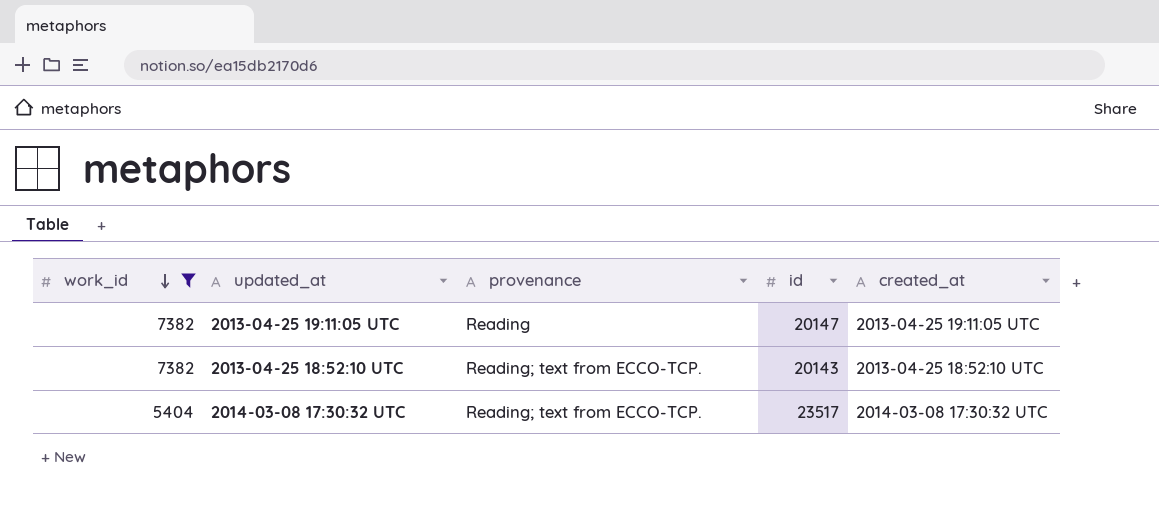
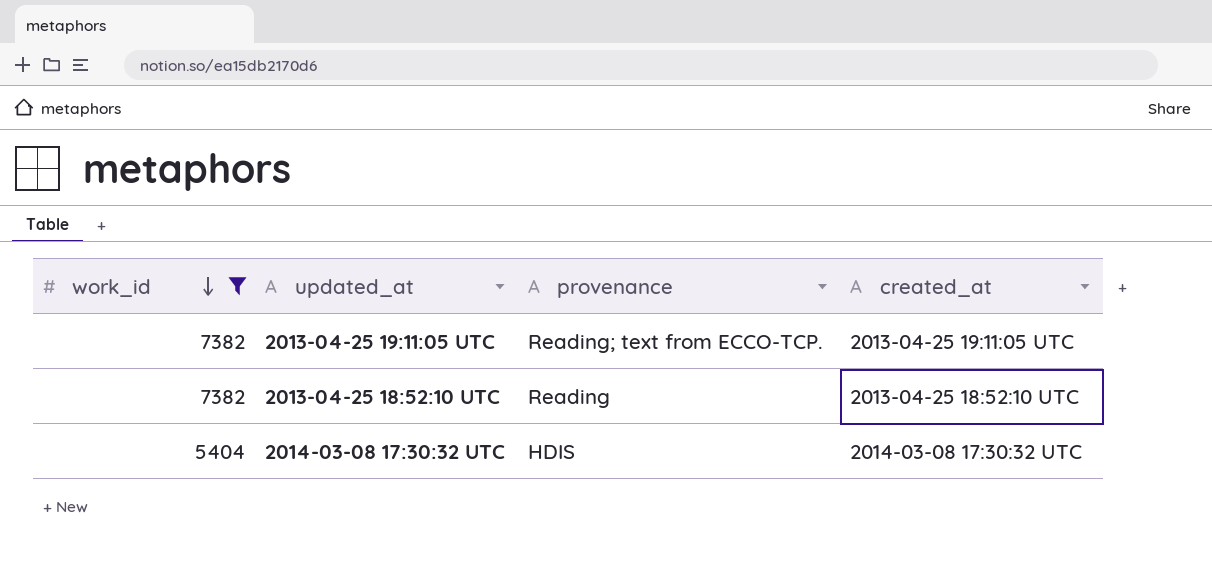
column id | position: 4 -> none
2013-04-25 19:11:05 UTC | provenance: Reading -> Reading; text from ECCO-TCP.
2013-04-25 18:52:10 UTC | provenance: Reading; text from ECCO-TCP. -> Reading
2014-03-08 17:30:32 UTC | provenance: Reading; text from ECCO-TCP. -> HDIS

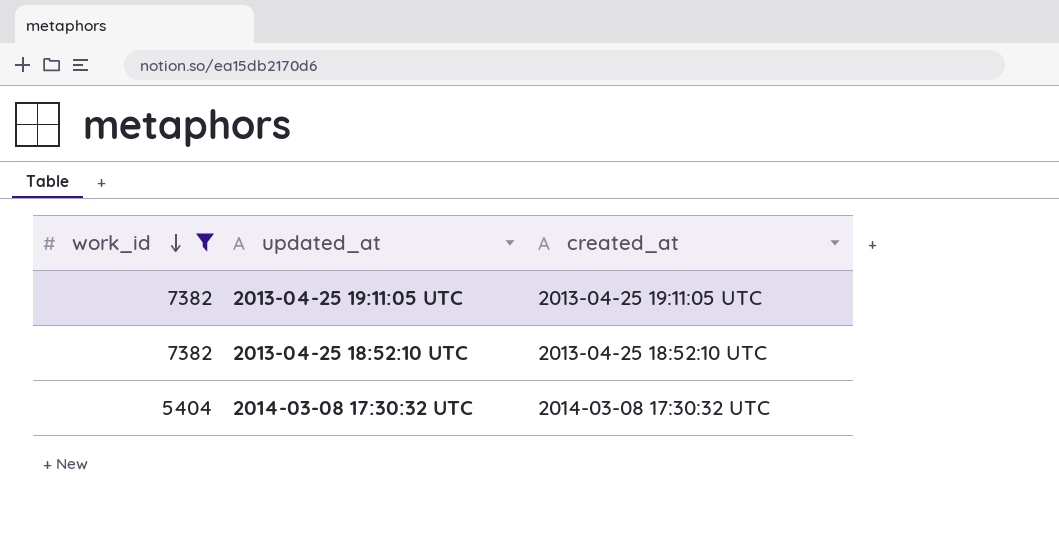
column provenance | position: 3 -> none

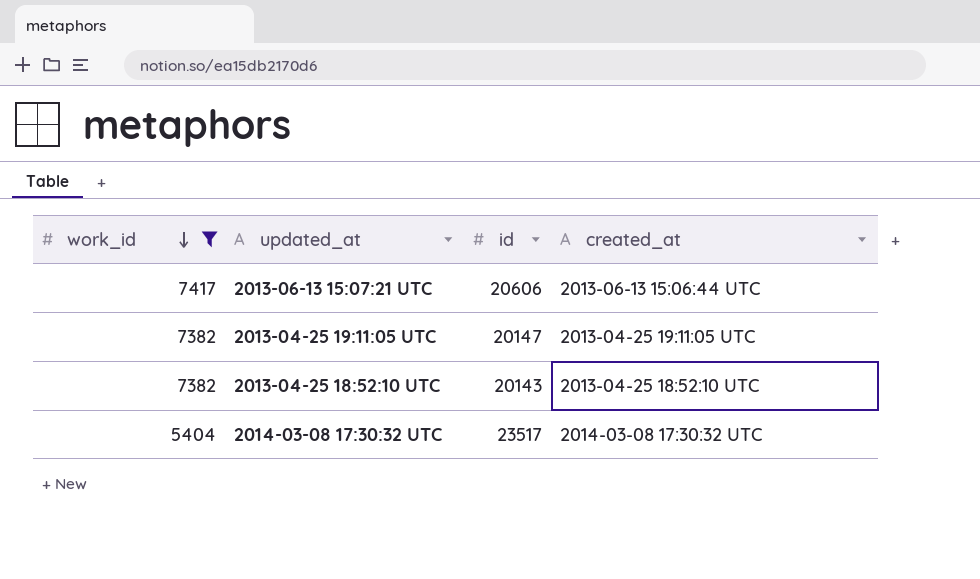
column id | position: none -> 3
row 2013-06-13 15:07:21 UTC: none -> 7417 | 20606 | 2013-06-13 15:06:44 UTC

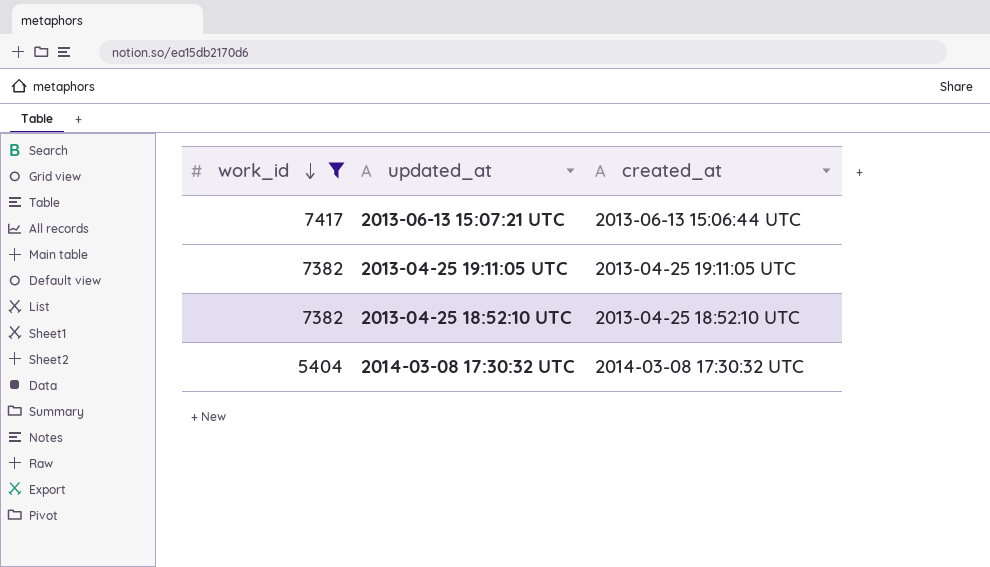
column id | position: 3 -> none

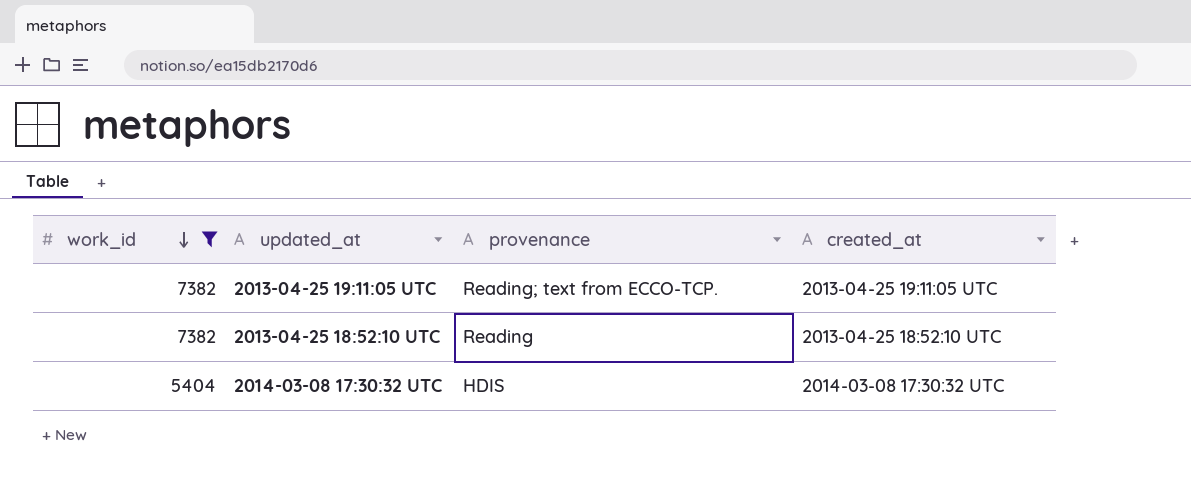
column provenance | position: none -> 3
row 2013-06-13 15:07:21 UTC: 7417 | 2013-06-13 15:06:44 UTC -> none

